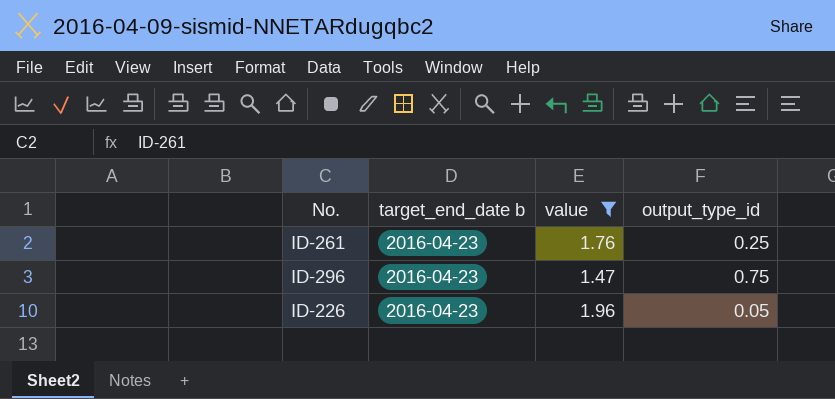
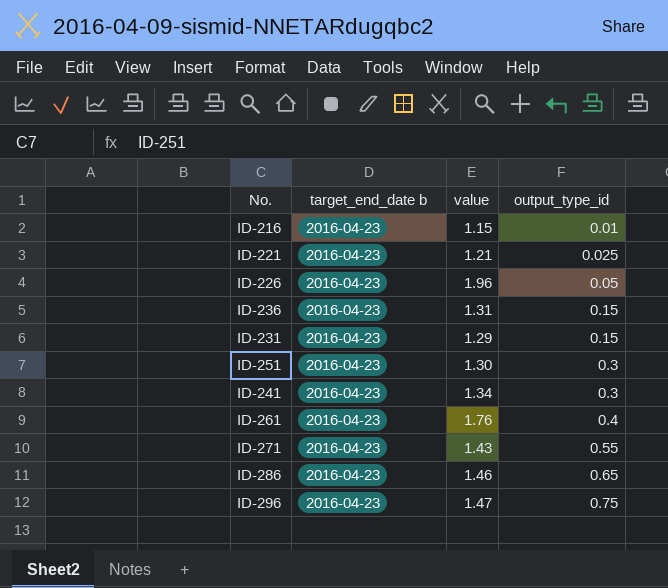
filter: value >= 1.47 -> none
row order: none -> output_type_id ascending
ID-261 | output_type_id: 0.25 -> 0.4

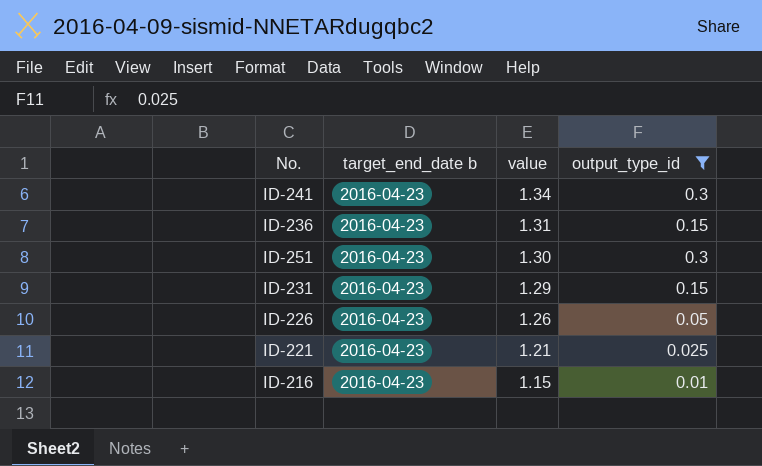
filter: none -> output_type_id <= 0.3
row order: output_type_id ascending -> value descending
ID-226 | value: 1.96 -> 1.26

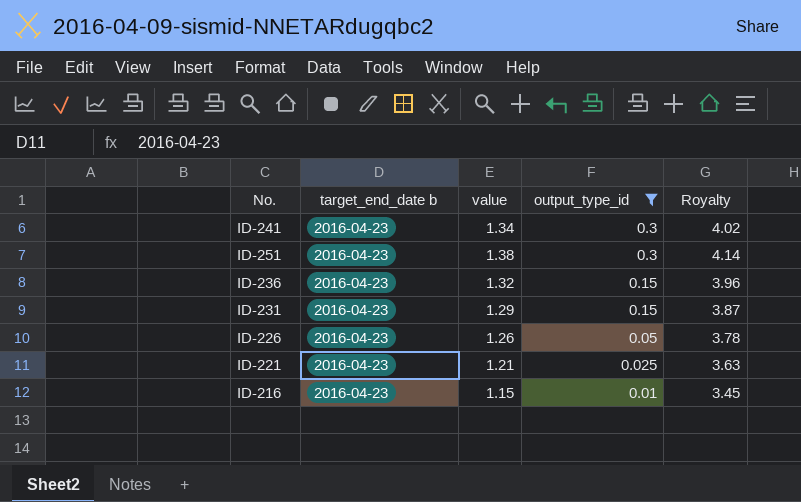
row order: value descending -> output_type_id descending
column Royalty | formula: none -> [value] * 3
ID-251 | value: 1.30 -> 1.38
ID-236 | value: 1.31 -> 1.32

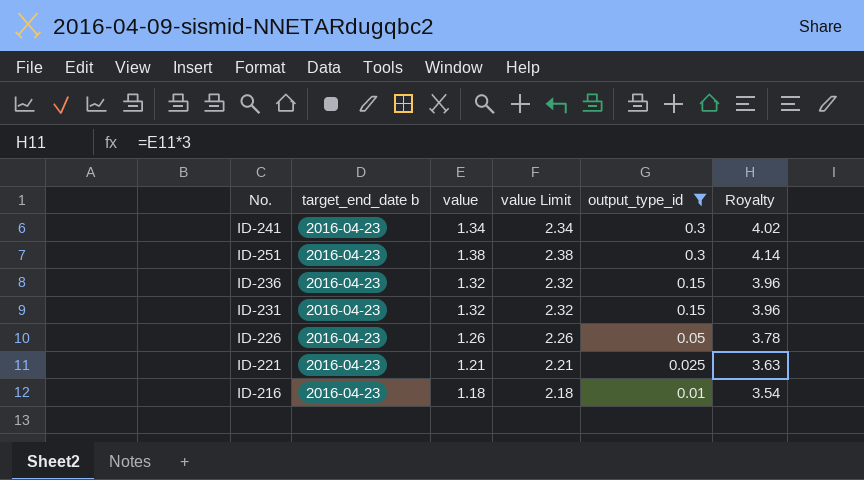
column value Limit | formula: none -> [value] + 1
ID-231 | value: 1.29 -> 1.32
ID-231 | Royalty: 3.87 -> 3.96
ID-216 | value: 1.15 -> 1.18
ID-216 | Royalty: 3.45 -> 3.54

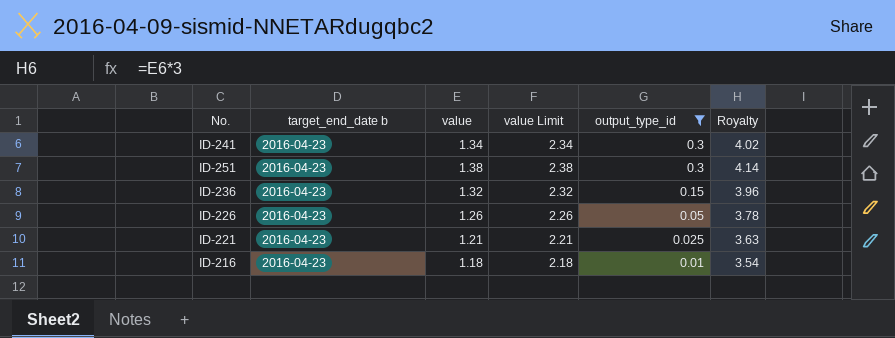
row ID-231: 2016-04-23 | 1.32 | 2.32 | 0.15 | 3.96 -> none

